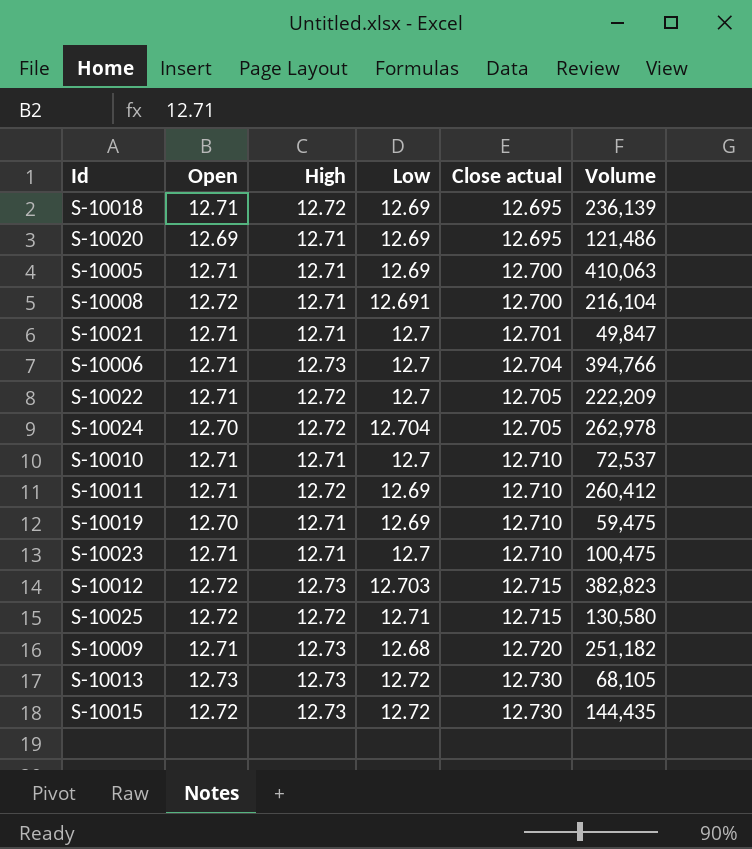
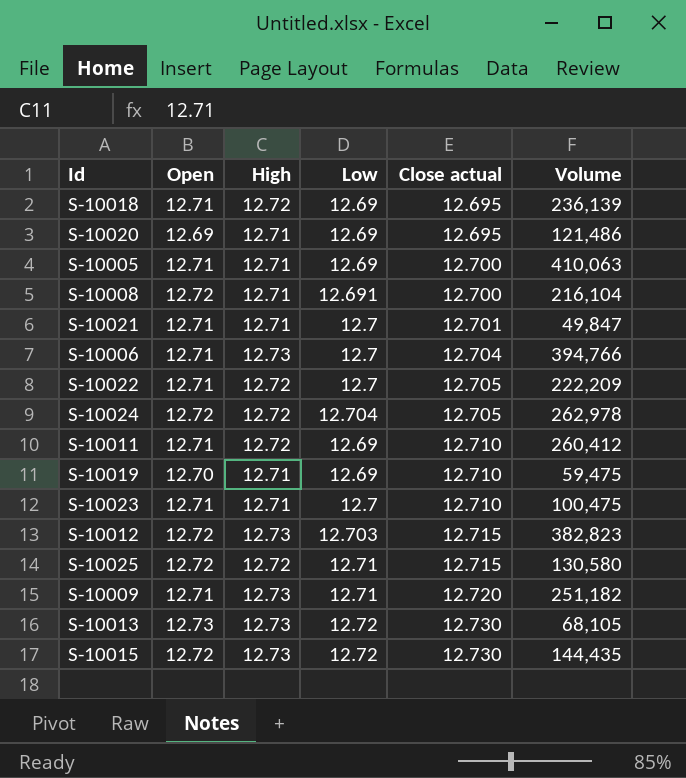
row S-10010: 12.71 | 12.71 | 12.7 | 12.710 | 72,537 -> none
S-10024 | Open: 12.70 -> 12.72
S-10009 | Low: 12.68 -> 12.71

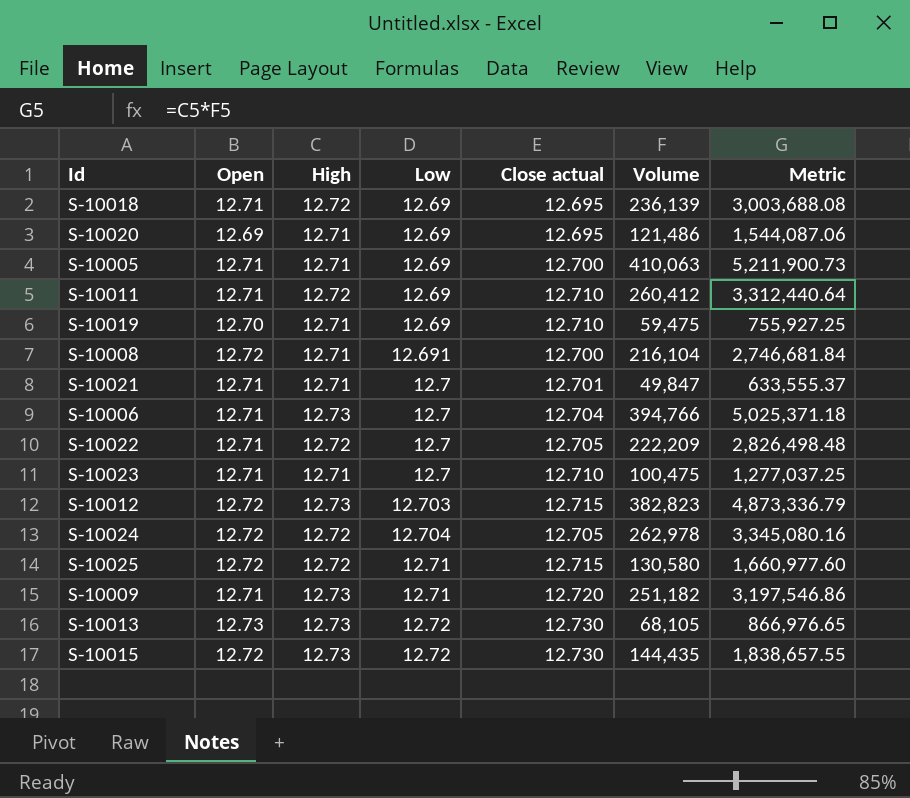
row order: Close actual ascending -> Low ascending
column Metric | formula: none -> [High] * [Volume]

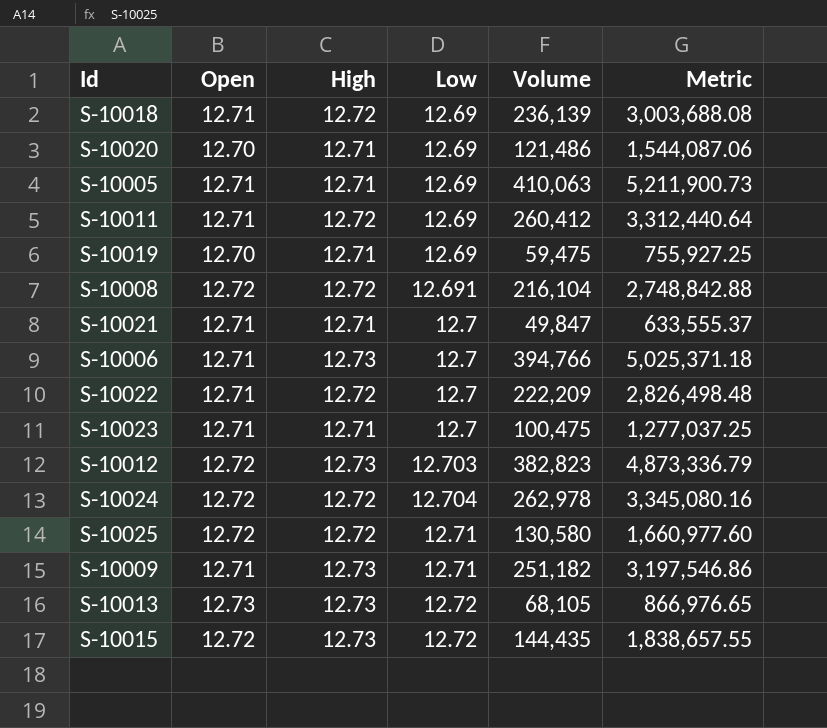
column Close actual | position: 5 -> none
S-10020 | Open: 12.69 -> 12.70
S-10008 | High: 12.71 -> 12.72
S-10008 | Metric: 2,746,681.84 -> 2,748,842.88

